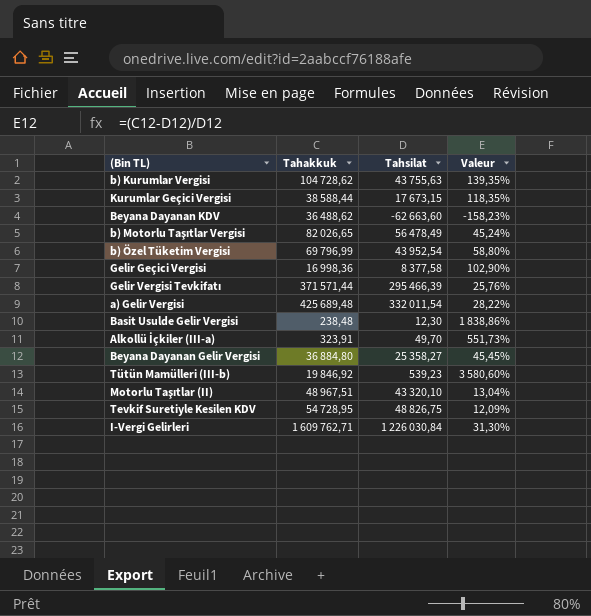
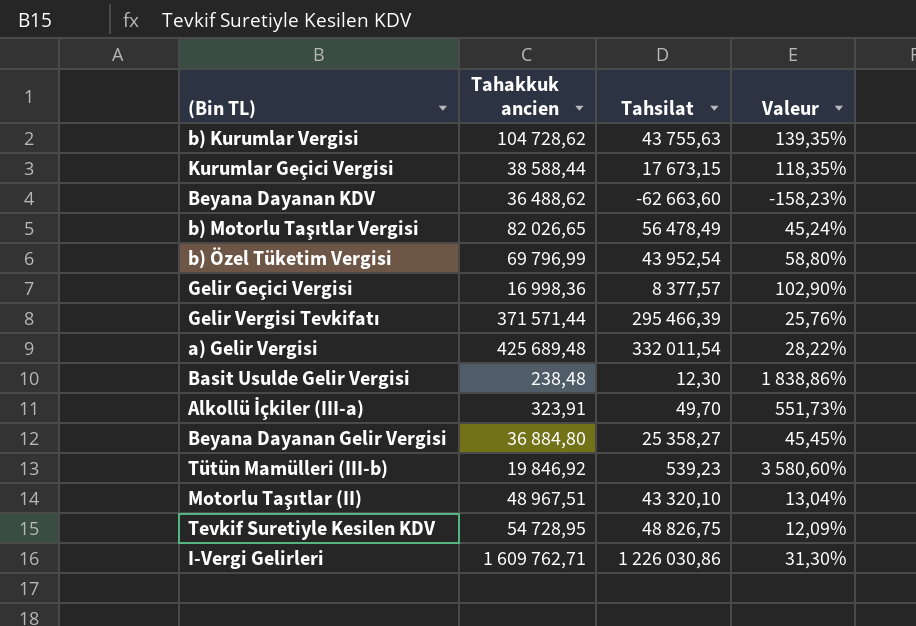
column name: Tahakkuk -> Tahakkuk ancien
Gelir Geçici Vergisi | Tahsilat: 8 377,58 -> 8 377,57
I-Vergi Gelirleri | Tahsilat: 1 226 030,84 -> 1 226 030,86

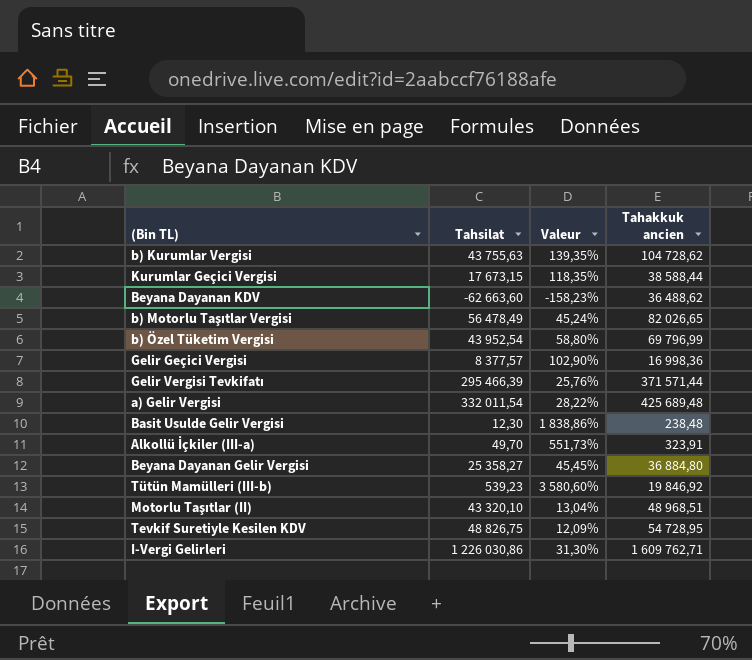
column Tahakkuk ancien | position: 2 -> 4
Motorlu Taşıtlar (II) | Tahakkuk ancien: 48 967,51 -> 48 968,51

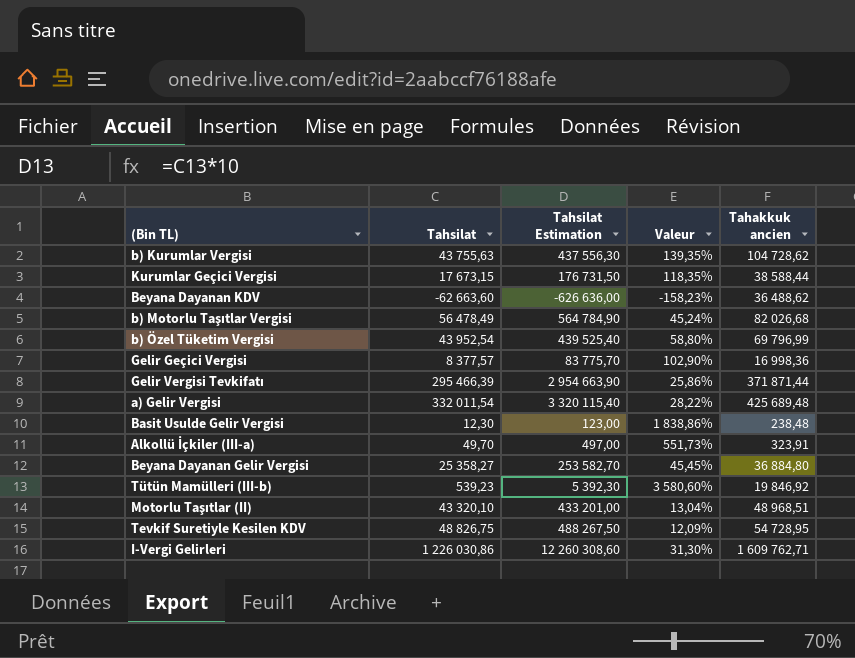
column Tahsilat Estimation | formula: none -> [Tahsilat] * 10
b) Motorlu Taşıtlar Vergisi | Tahakkuk ancien: 82 026,65 -> 82 026,68
Gelir Vergisi Tevkifatı | Valeur: 25,76% -> 25,86%
Gelir Vergisi Tevkifatı | Tahakkuk ancien: 371 571,44 -> 371 871,44

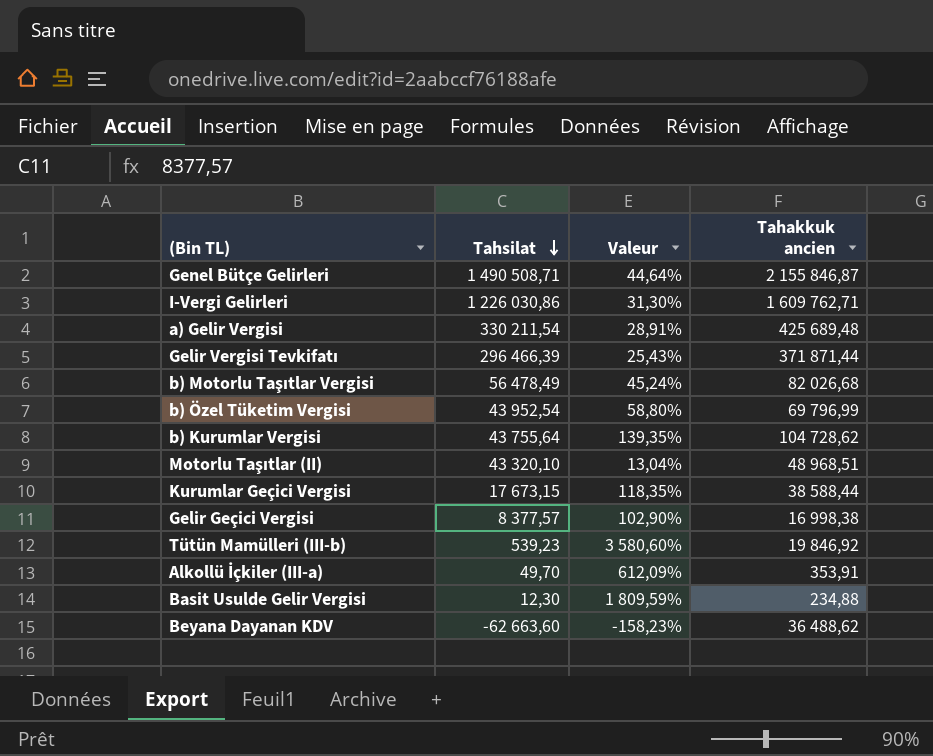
row order: none -> Tahsilat descending
column Tahsilat Estimation | formula: [Tahsilat] * 10 -> none
row Beyana Dayanan Gelir Vergisi: 25 358,27 | 253 582,70 | 45,45% | 36 884,80 -> none
row Tevkif Suretiyle Kesilen KDV: 48 826,75 | 488 267,50 | 12,09% | 54 728,95 -> none
row Genel Bütçe Gelirleri: none -> 1 490 508,71 | 44,64% | 2 155 846,87
a) Gelir Vergisi | Tahsilat: 332 011,54 -> 330 211,54
a) Gelir Vergisi | Valeur: 28,22% -> 28,91%
Gelir Vergisi Tevkifatı | Tahsilat: 295 466,39 -> 296 466,39
Gelir Vergisi Tevkifatı | Valeur: 25,86% -> 25,43%
b) Kurumlar Vergisi | Tahsilat: 43 755,63 -> 43 755,64
Gelir Geçici Vergisi | Tahakkuk ancien: 16 998,36 -> 16 998,38
Alkollü İçkiler (III-a) | Valeur: 551,73% -> 612,09%
Alkollü İçkiler (III-a) | Tahakkuk ancien: 323,91 -> 353,91
Basit Usulde Gelir Vergisi | Valeur: 1 838,86% -> 1 809,59%
Basit Usulde Gelir Vergisi | Tahakkuk ancien: 238,48 -> 234,88

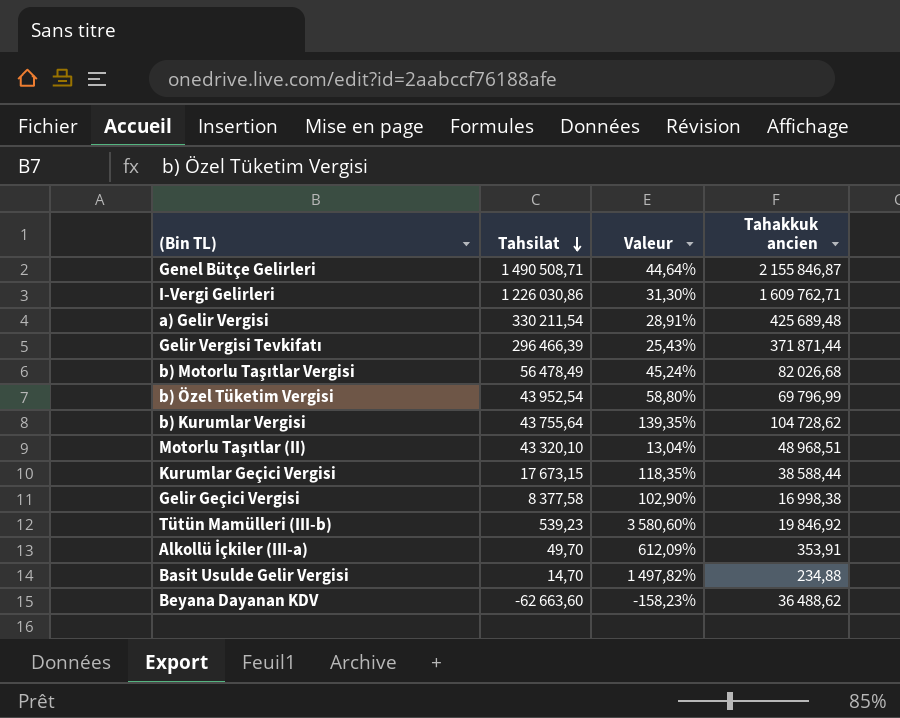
Gelir Geçici Vergisi | Tahsilat: 8 377,57 -> 8 377,58
Basit Usulde Gelir Vergisi | Tahsilat: 12,30 -> 14,70
Basit Usulde Gelir Vergisi | Valeur: 1 809,59% -> 1 497,82%

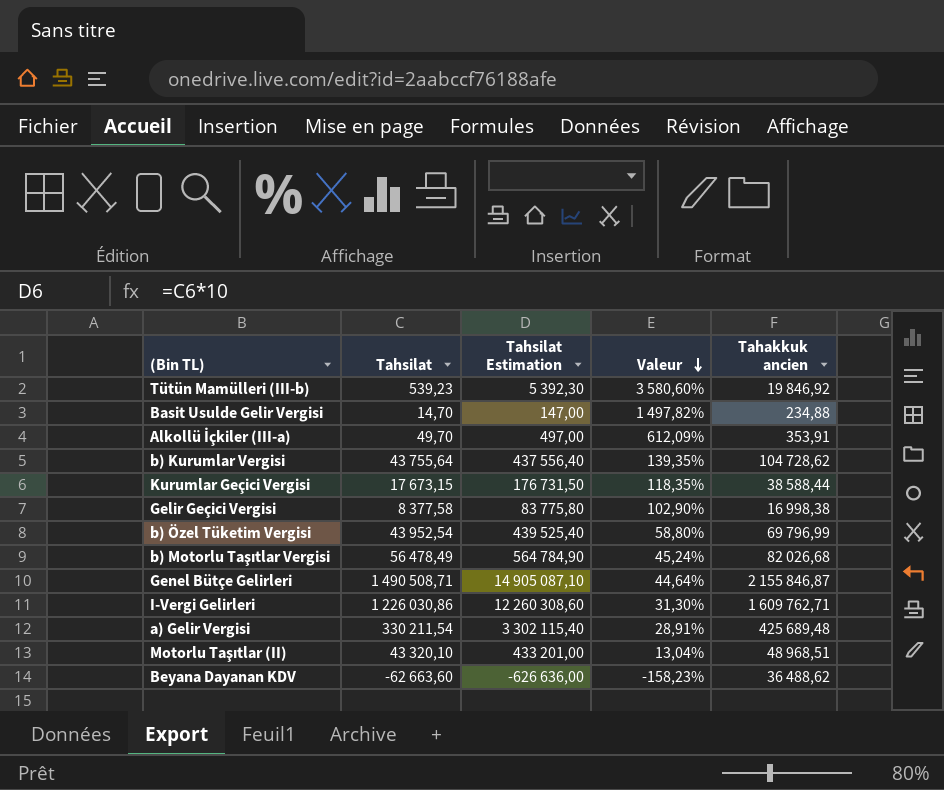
row order: Tahsilat descending -> Valeur descending
column Tahsilat Estimation | formula: none -> [Tahsilat] * 10
row Gelir Vergisi Tevkifatı: 296 466,39 | 25,43% | 371 871,44 -> none

